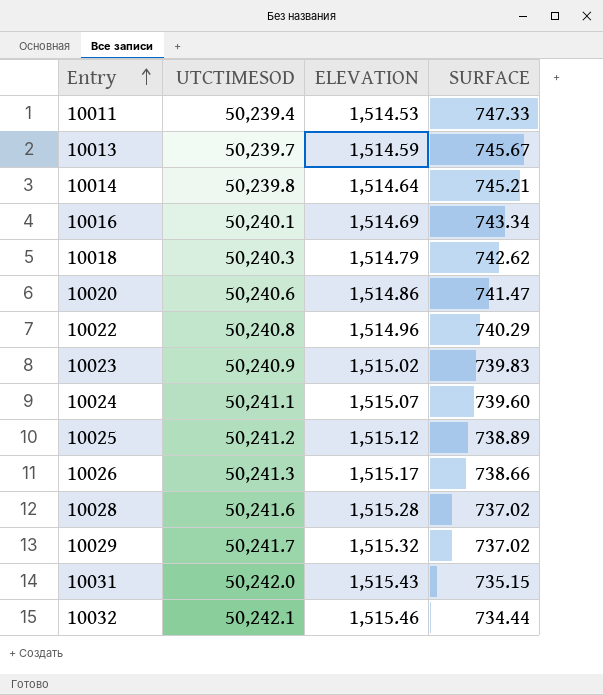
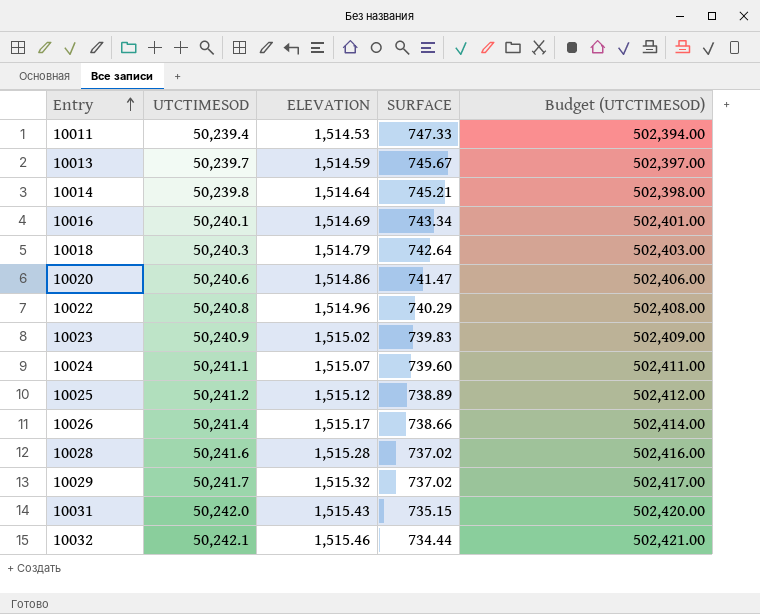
column Budget (UTCTIMESOD) | formula: none -> [UTCTIMESOD] * 10
10018 | SURFACE: 742.62 -> 742.64
10026 | UTCTIMESOD: 50,241.3 -> 50,241.4

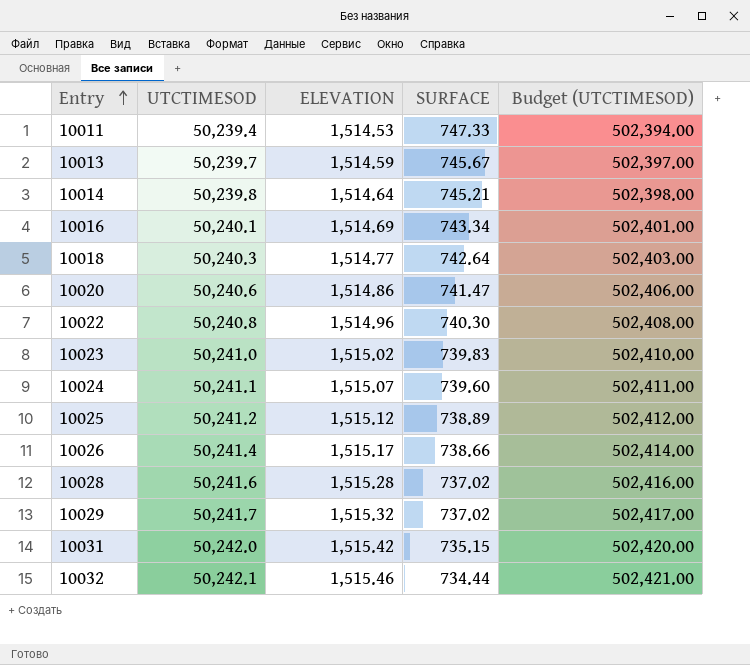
10018 | ELEVATION: 1,514.79 -> 1,514.77
10022 | SURFACE: 740.29 -> 740.30
10023 | UTCTIMESOD: 50,240.9 -> 50,241.0
10023 | Budget (UTCTIMESOD): 502,409.00 -> 502,410.00
10031 | ELEVATION: 1,515.43 -> 1,515.42

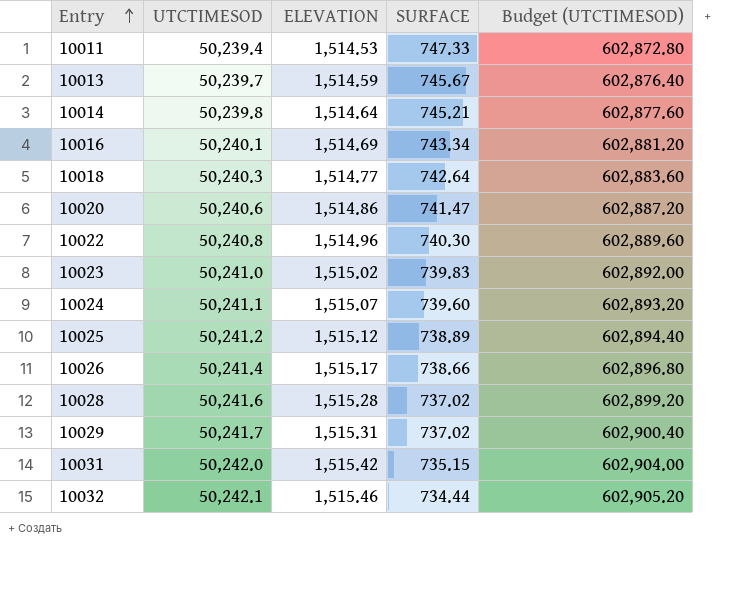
column Budget (UTCTIMESOD) | formula: [UTCTIMESOD] * 10 -> [UTCTIMESOD] * 12
10029 | ELEVATION: 1,515.32 -> 1,515.31

